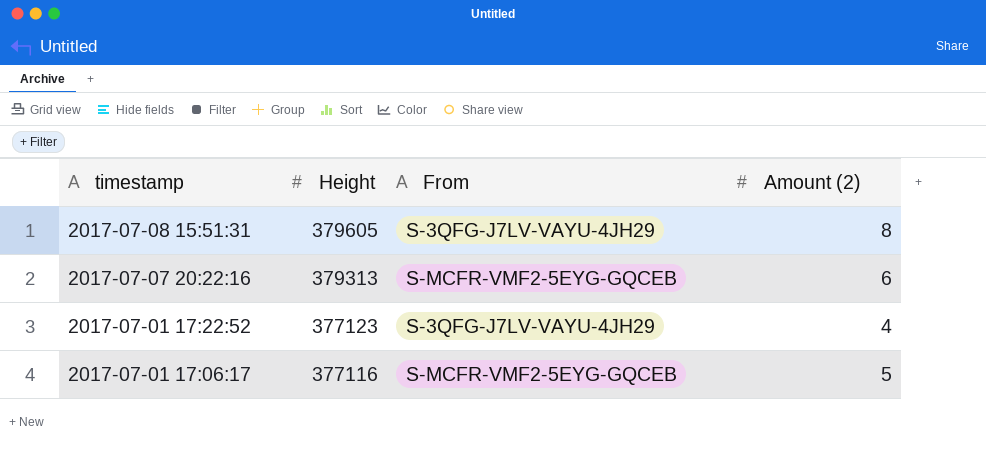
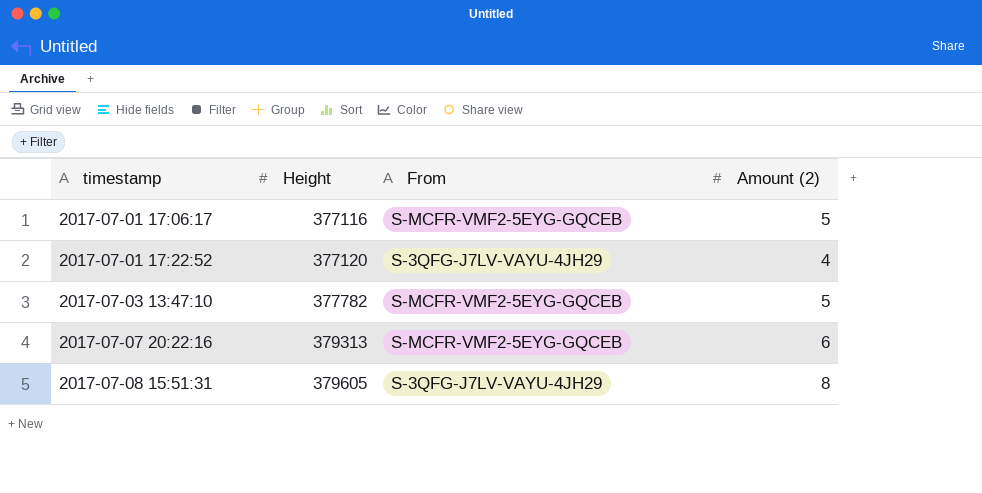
row order: timestamp descending -> timestamp ascending
2017-07-01 17:22:52 | Height: 377123 -> 377120
row 2017-07-03 13:47:10: none -> 377782 | S-MCFR-VMF2-5EYG-GQCEB | 5

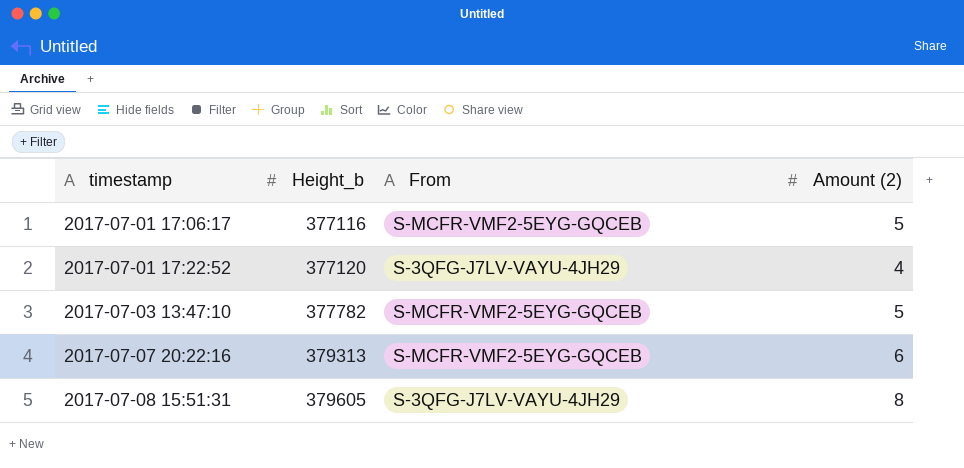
column name: Height -> Height_b

